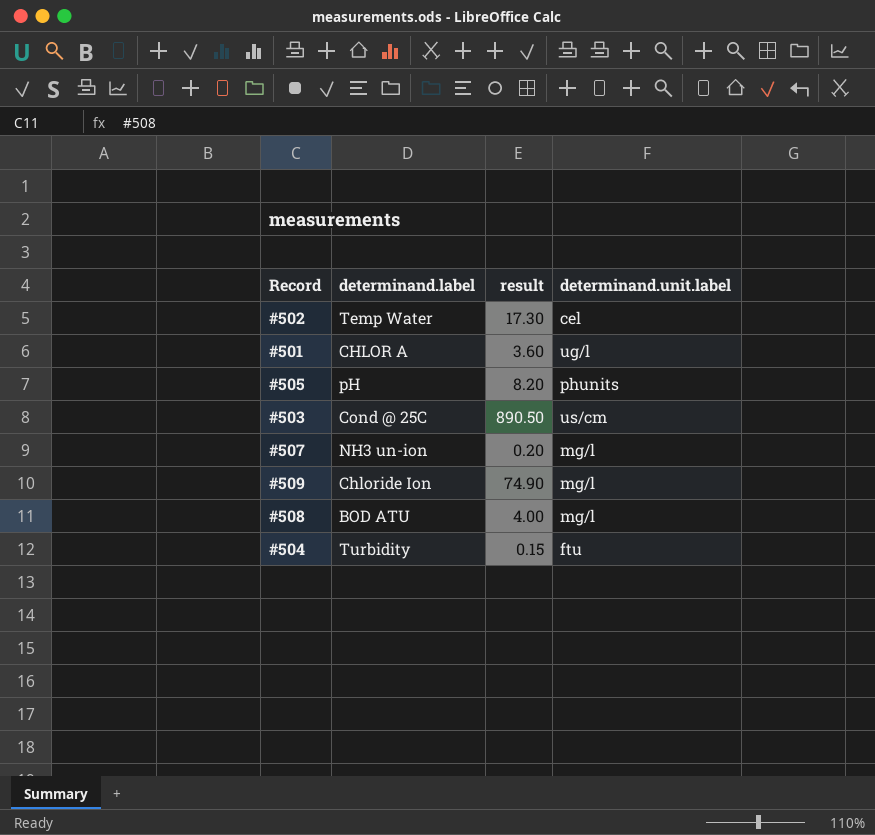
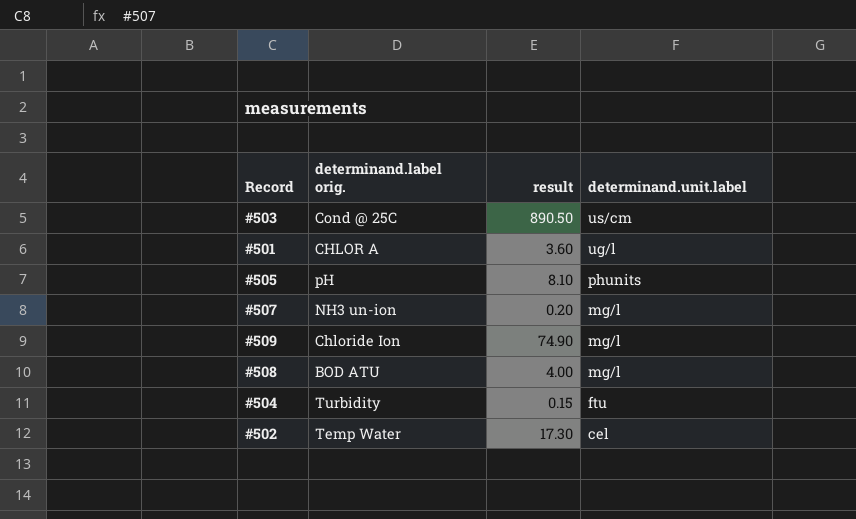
row order: none -> determinand.unit.label descending
column name: determinand.label -> determinand.label orig.
#505 | result: 8.20 -> 8.10

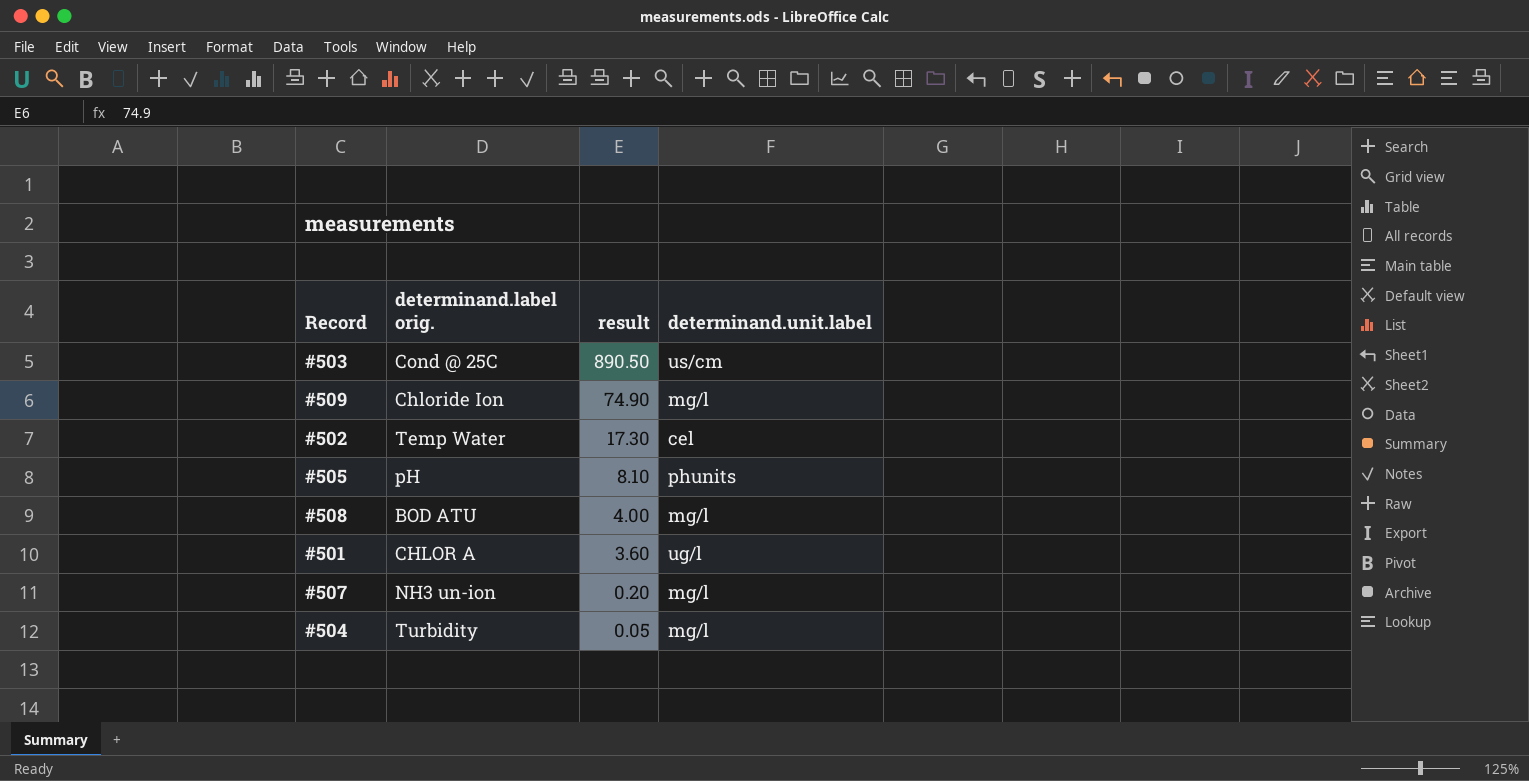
row order: determinand.unit.label descending -> result descending
#504 | result: 0.15 -> 0.05
#504 | determinand.unit.label: ftu -> mg/l

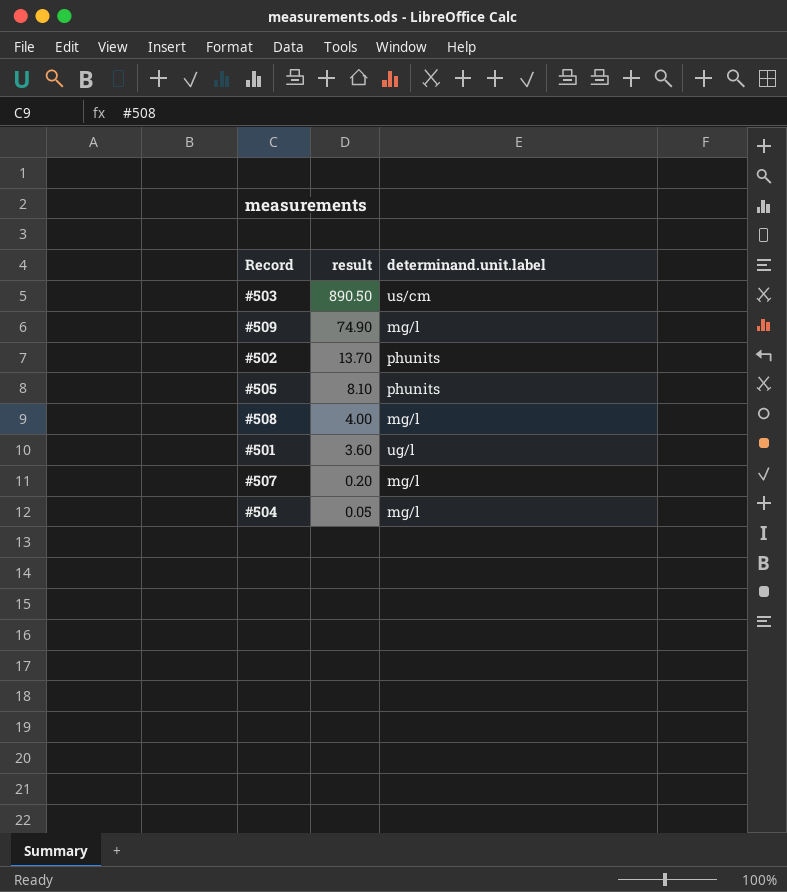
column determinand.label orig. | position: 2 -> none
#502 | result: 17.30 -> 13.70
#502 | determinand.unit.label: cel -> phunits

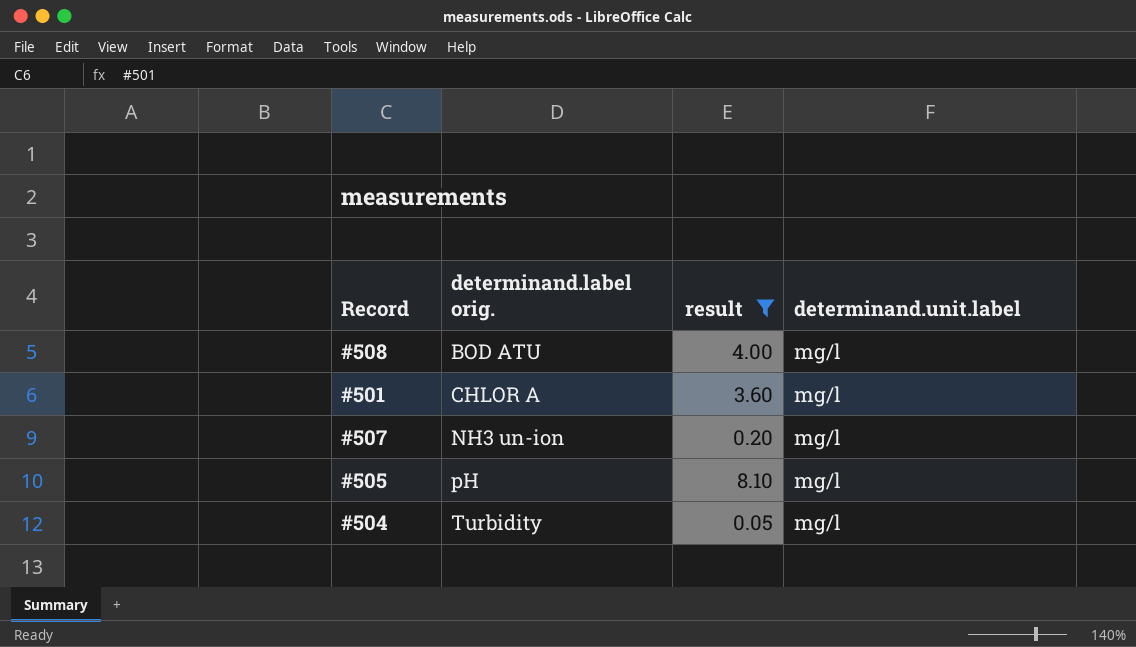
filter: none -> result <= 8.10
row order: result descending -> determinand.label orig. ascending
column determinand.label orig. | position: none -> 2
#501 | determinand.unit.label: ug/l -> mg/l
#505 | determinand.unit.label: phunits -> mg/l

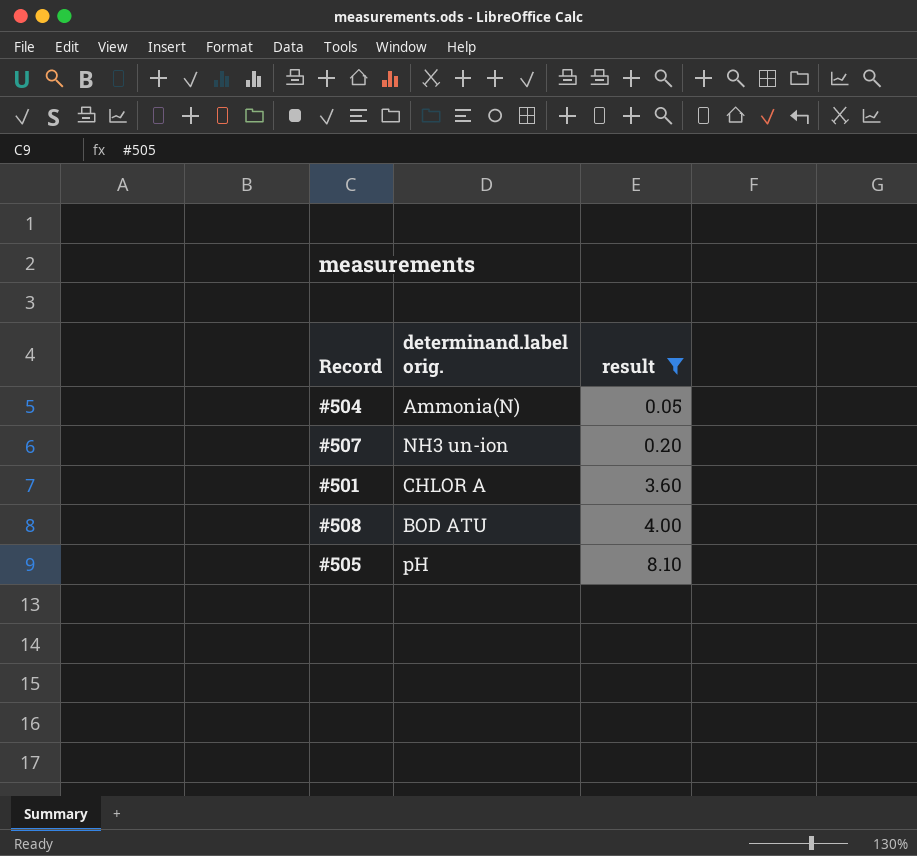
row order: determinand.label orig. ascending -> result ascending
column determinand.unit.label | position: 4 -> none
#504 | determinand.label orig.: Turbidity -> Ammonia(N)

